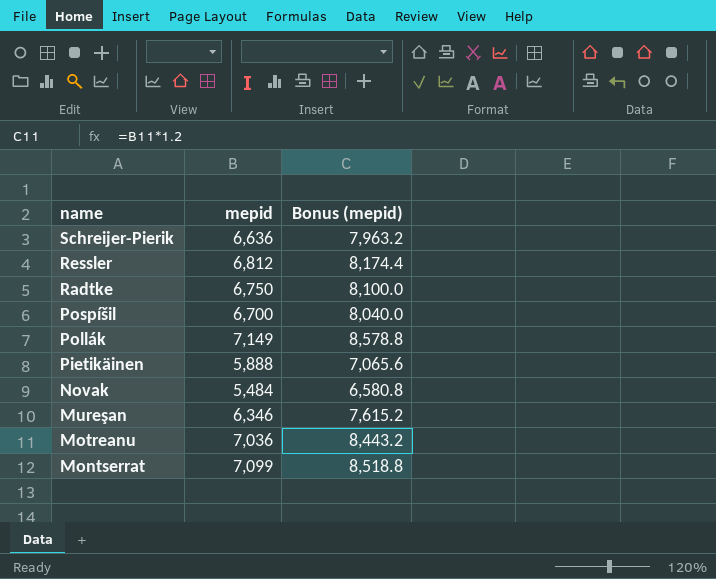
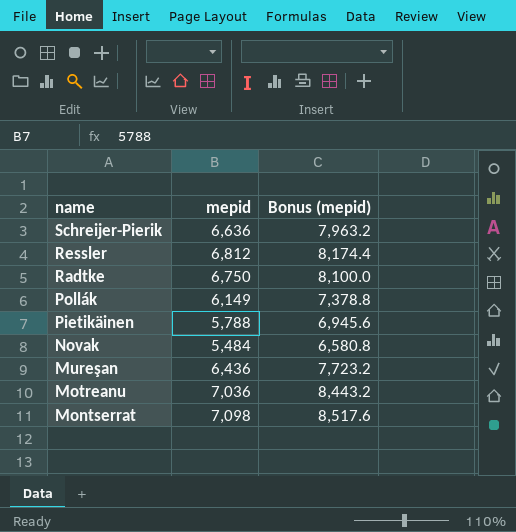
row Pospíšil: 6,700 | 8,040.0 -> none
Pollák | mepid: 7,149 -> 6,149
Pollák | Bonus (mepid): 8,578.8 -> 7,378.8
Pietikäinen | mepid: 5,888 -> 5,788
Pietikäinen | Bonus (mepid): 7,065.6 -> 6,945.6
Mureşan | mepid: 6,346 -> 6,436
Mureşan | Bonus (mepid): 7,615.2 -> 7,723.2
Montserrat | mepid: 7,099 -> 7,098
Montserrat | Bonus (mepid): 8,518.8 -> 8,517.6

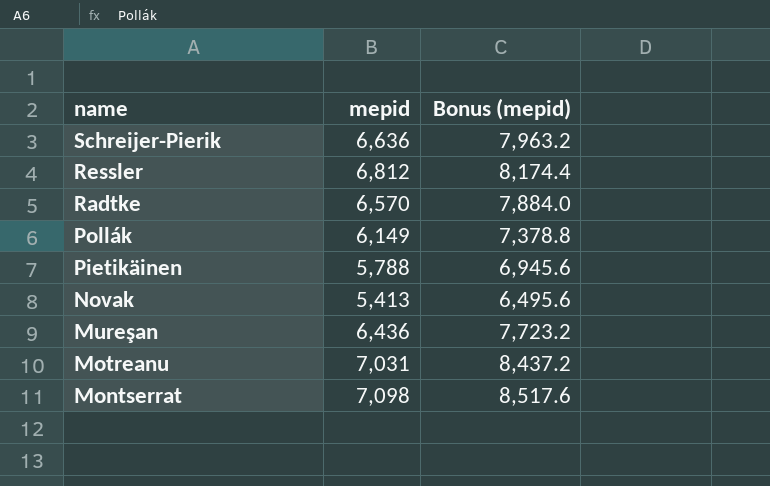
Radtke | mepid: 6,750 -> 6,570
Radtke | Bonus (mepid): 8,100.0 -> 7,884.0
Novak | mepid: 5,484 -> 5,413
Novak | Bonus (mepid): 6,580.8 -> 6,495.6
Motreanu | mepid: 7,036 -> 7,031
Motreanu | Bonus (mepid): 8,443.2 -> 8,437.2

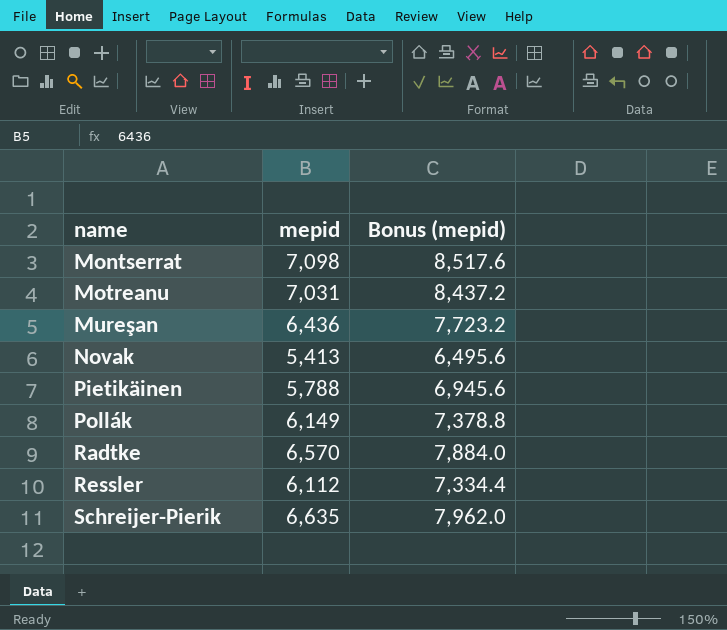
row order: name descending -> name ascending
Ressler | mepid: 6,812 -> 6,112
Ressler | Bonus (mepid): 8,174.4 -> 7,334.4
Schreijer-Pierik | mepid: 6,636 -> 6,635
Schreijer-Pierik | Bonus (mepid): 7,963.2 -> 7,962.0

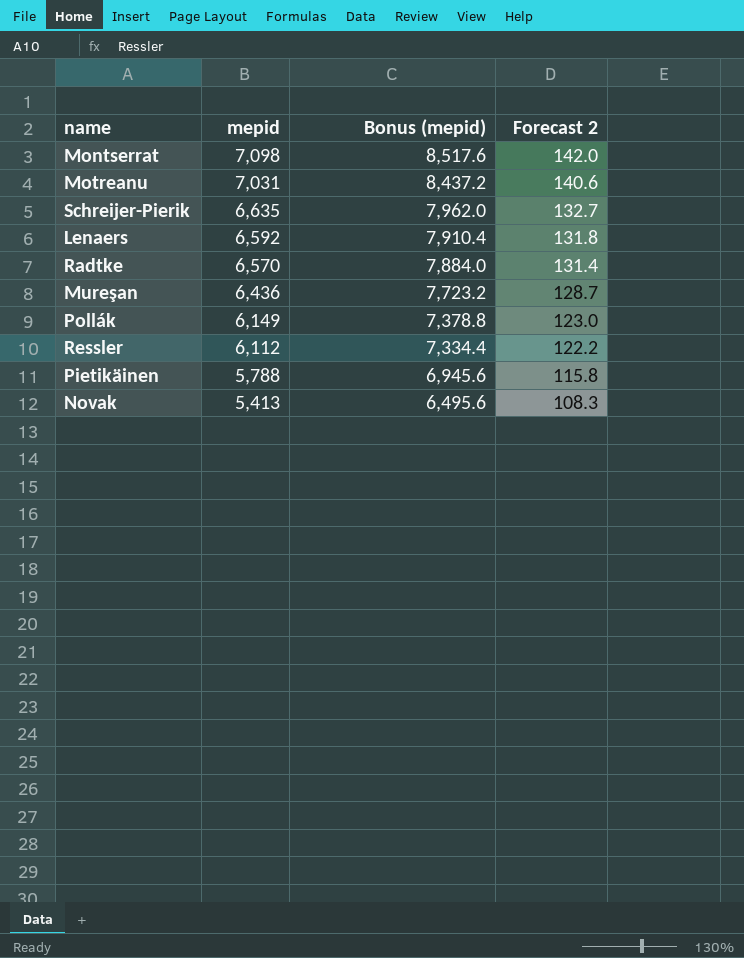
row order: name ascending -> mepid descending
column Forecast 2 | formula: none -> [mepid] * 0.02
row Lenaers: none -> 6,592 | 7,910.4 | 131.8

